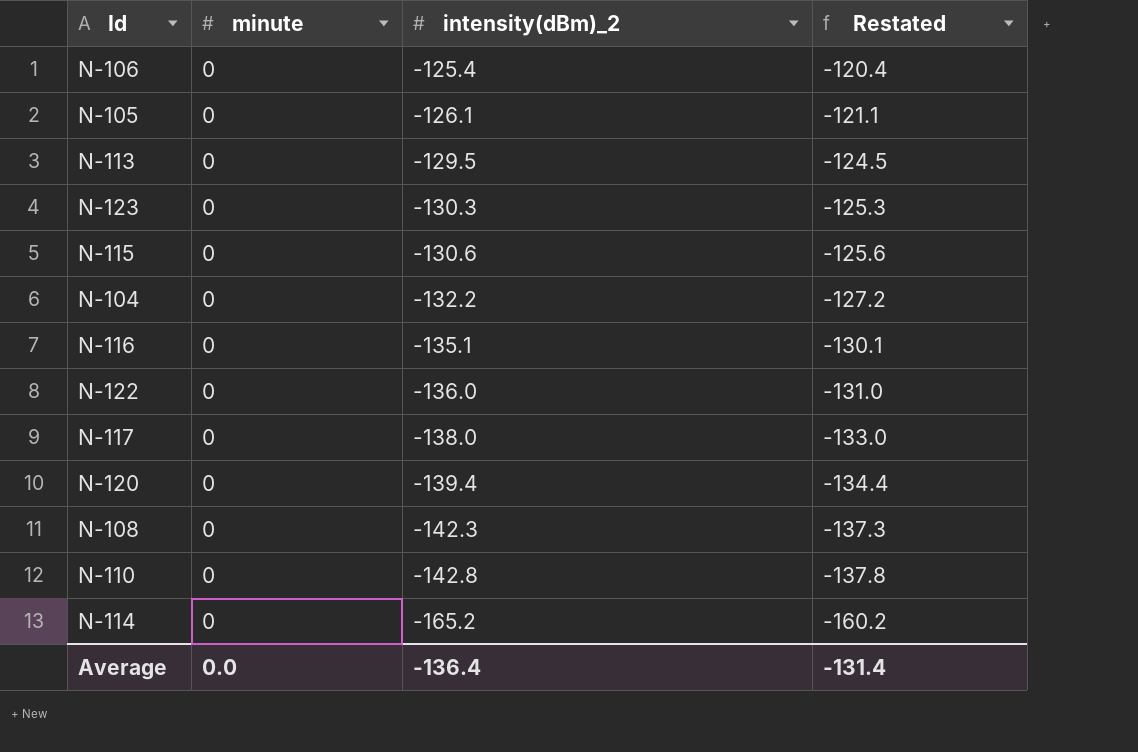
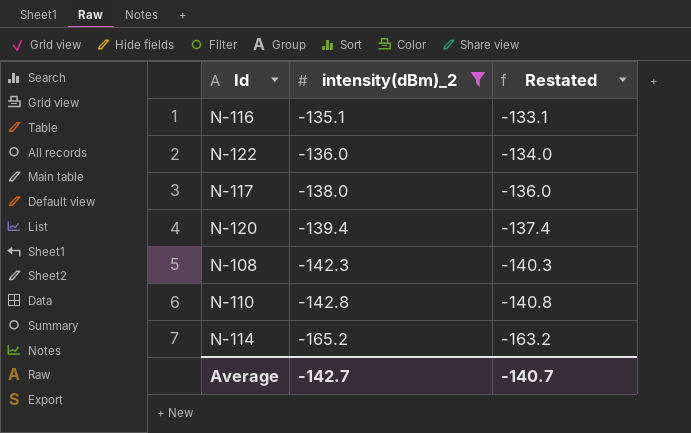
filter: none -> intensity(dBm)_2 <= -135.1
column minute | position: 2 -> none
column Restated | formula: [intensity(dBm)_2] + 5 -> [intensity(dBm)_2] + 2
Average | intensity(dBm)_2: -136.4 -> -142.7
Average | Restated: -131.4 -> -140.7

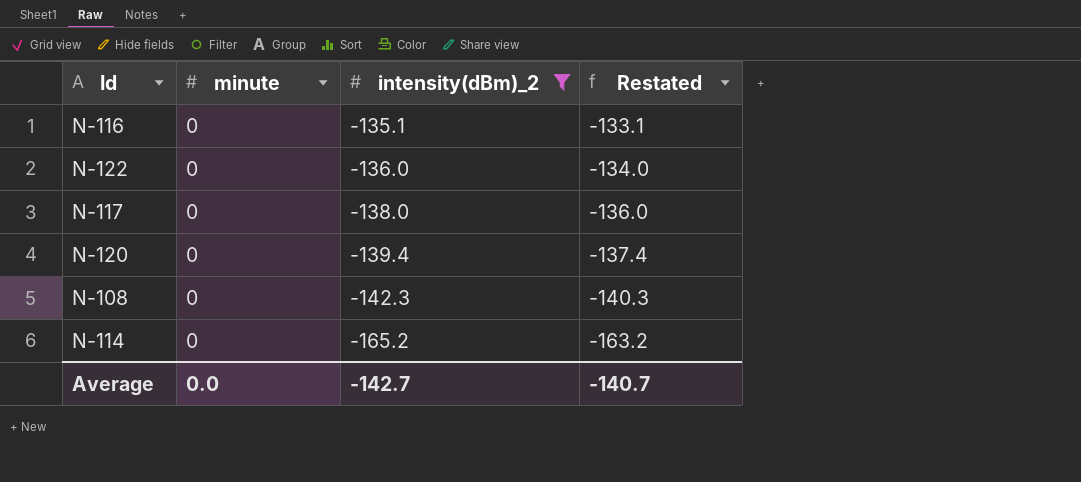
column minute | position: none -> 2
row N-110: -142.8 | -140.8 -> none

